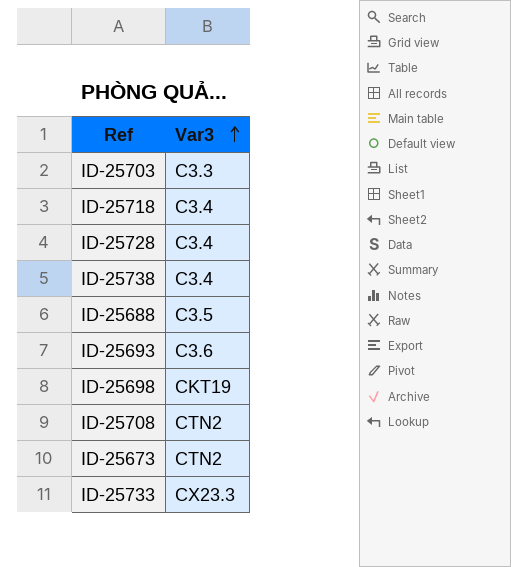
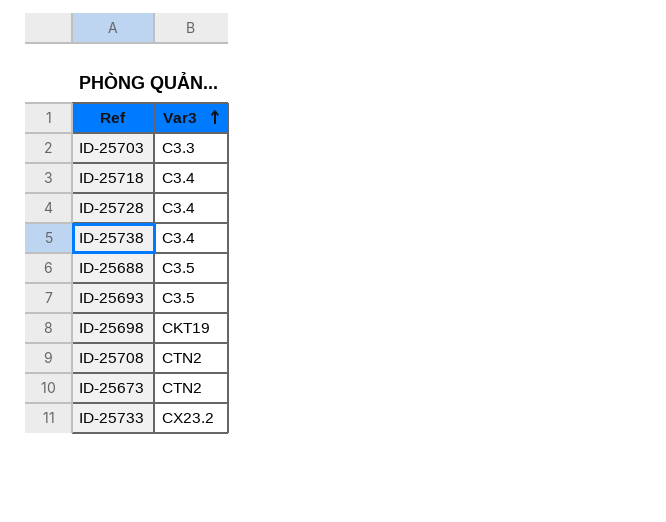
ID-25693 | Var3: C3.6 -> C3.5
ID-25733 | Var3: CX23.3 -> CX23.2

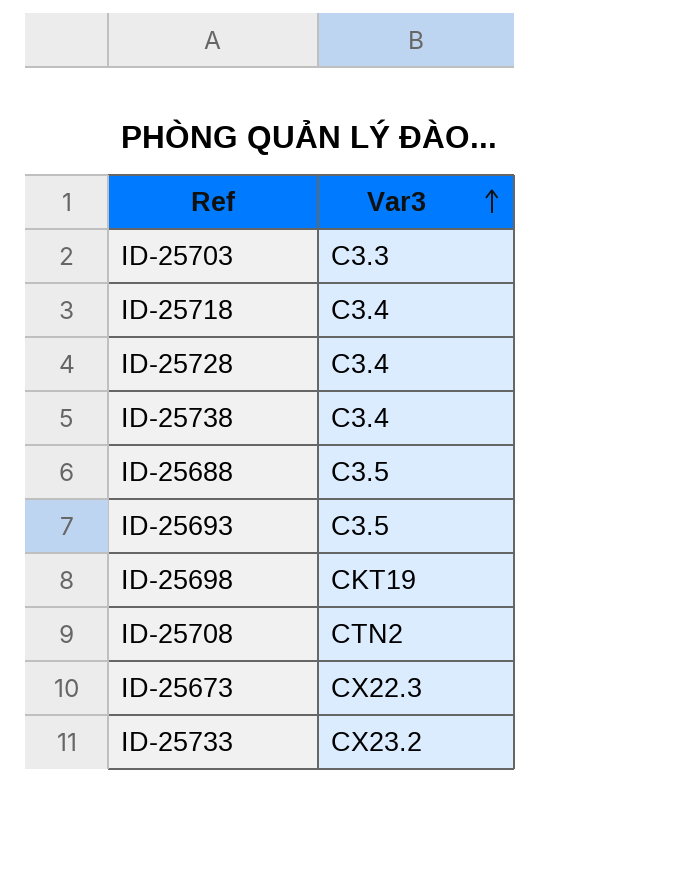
ID-25673 | Var3: CTN2 -> CX22.3

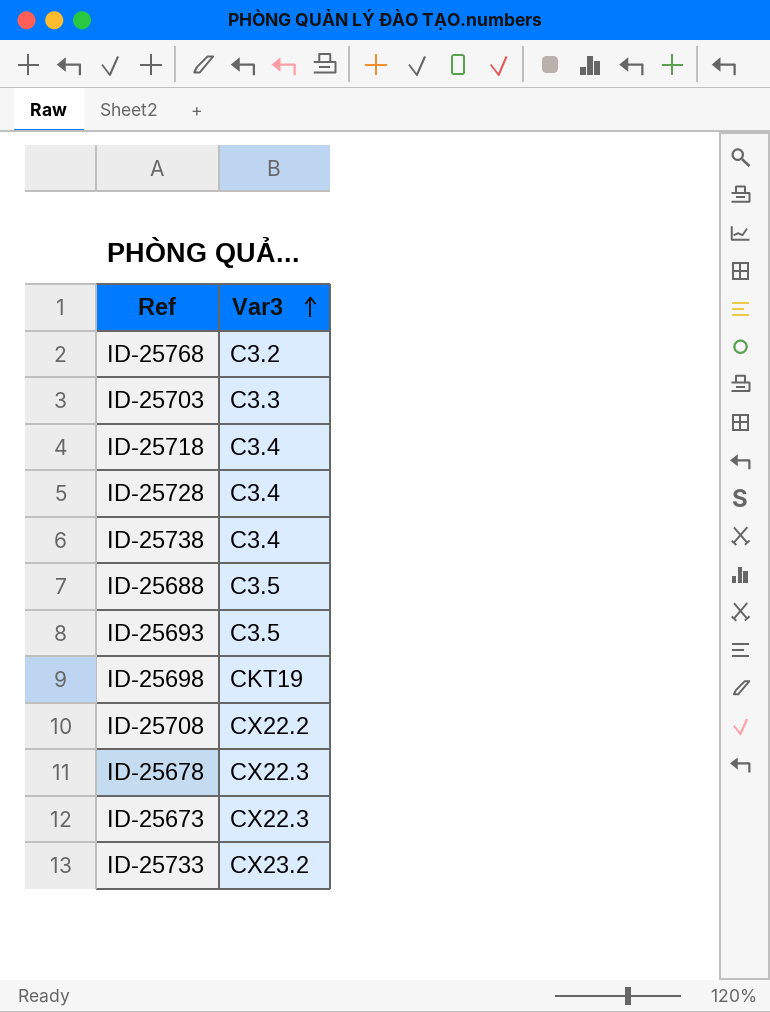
row ID-25768: none -> C3.2
ID-25708 | Var3: CTN2 -> CX22.2
row ID-25678: none -> CX22.3

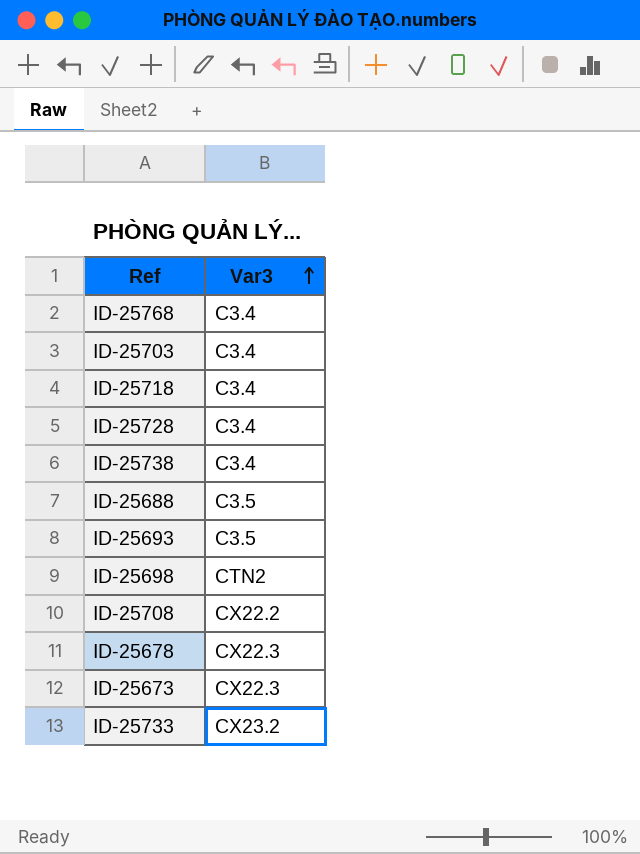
ID-25768 | Var3: C3.2 -> C3.4
ID-25703 | Var3: C3.3 -> C3.4
ID-25698 | Var3: CKT19 -> CTN2

